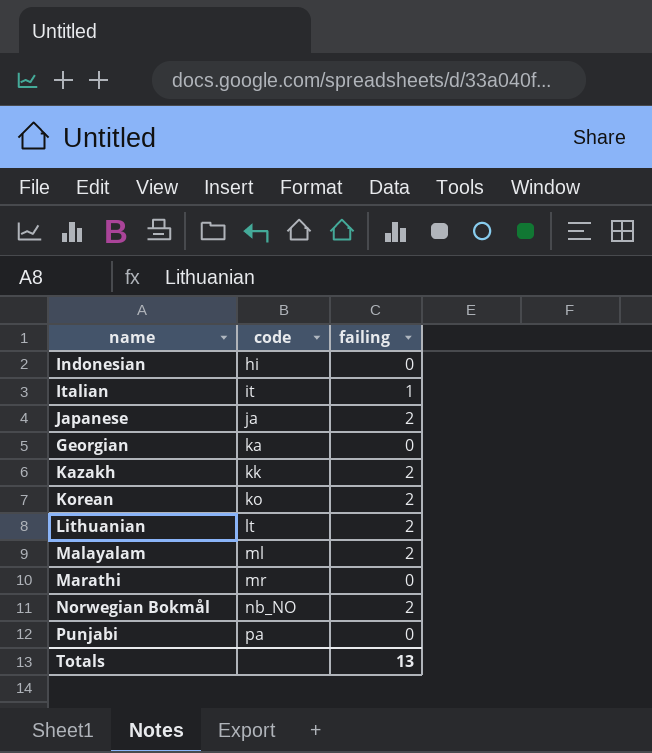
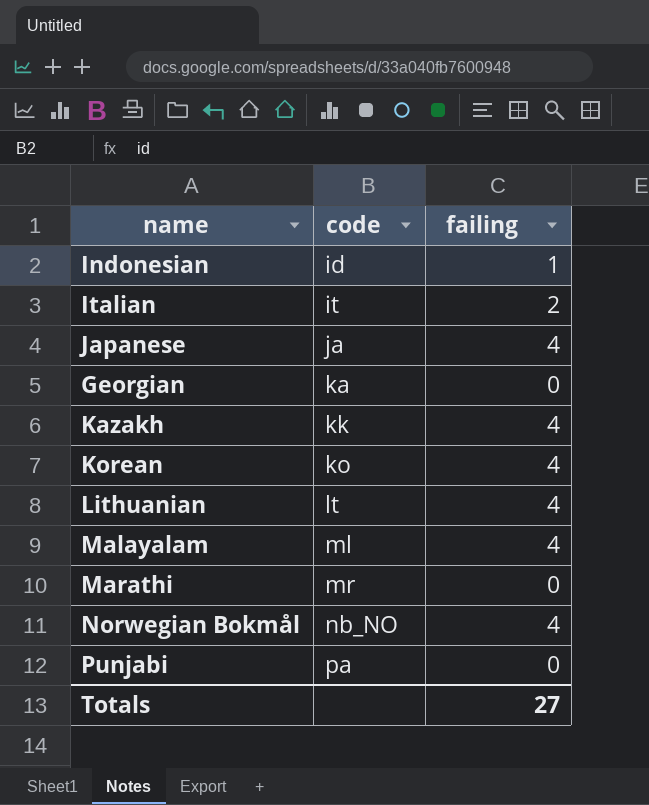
Indonesian | code: hi -> id
Indonesian | failing: 0 -> 1
Italian | failing: 1 -> 2
Japanese | failing: 2 -> 4
Kazakh | failing: 2 -> 4
Korean | failing: 2 -> 4
Lithuanian | failing: 2 -> 4
Malayalam | failing: 2 -> 4
Norwegian Bokmål | failing: 2 -> 4
Totals | failing: 13 -> 27

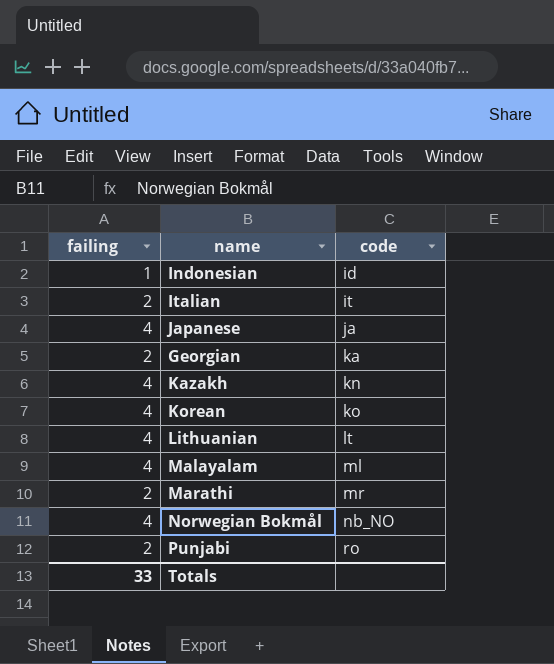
column failing | position: 3 -> 1
Georgian | failing: 0 -> 2
Kazakh | code: kk -> kn
Marathi | failing: 0 -> 2
Punjabi | failing: 0 -> 2
Punjabi | code: pa -> ro
Totals | failing: 27 -> 33

